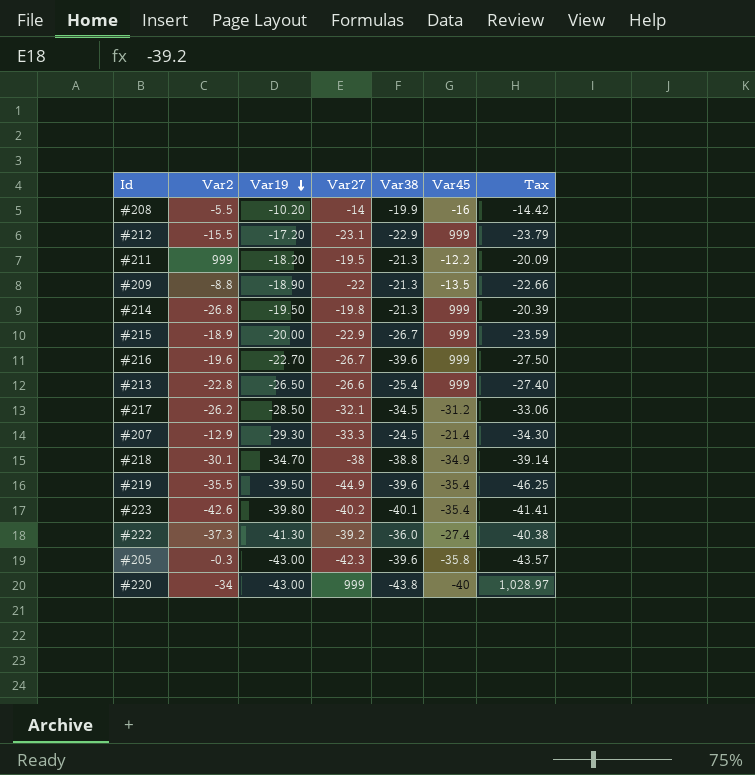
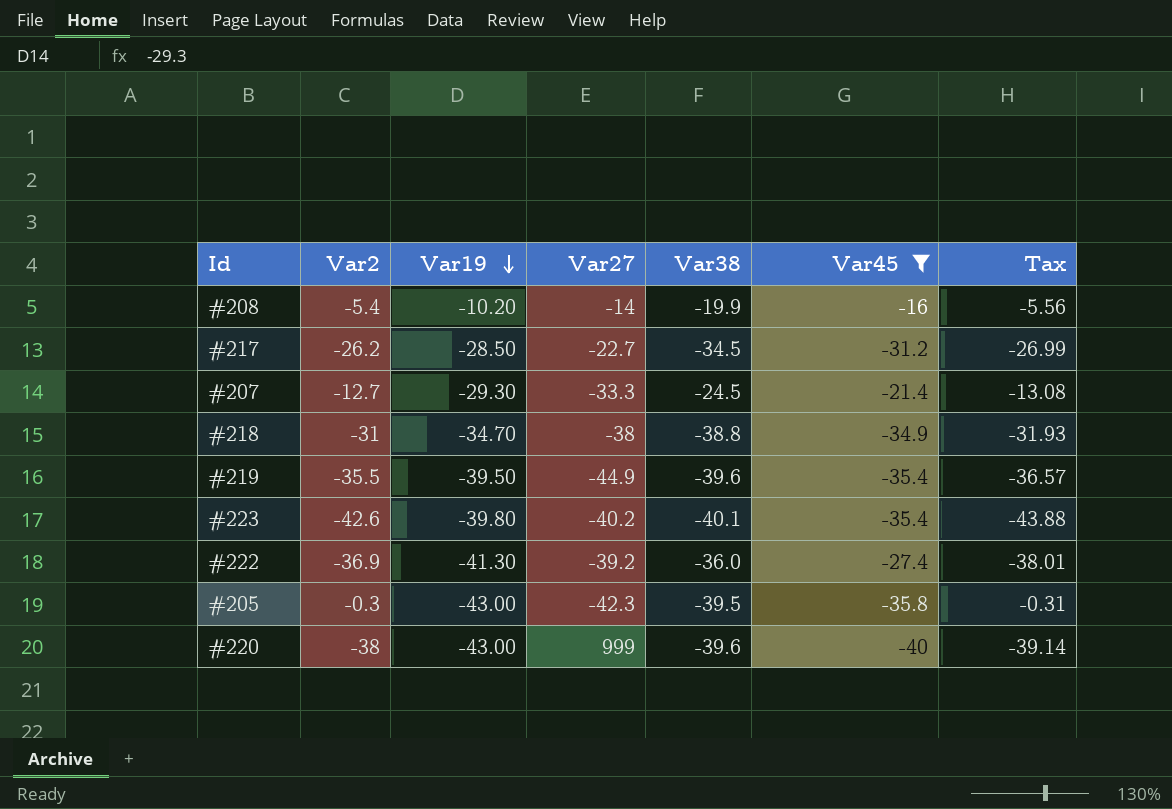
filter: none -> Var45 <= -16
column Tax | formula: [Var27] * 1.03 -> [Var2] * 1.03
#208 | Var2: -5.5 -> -5.4
#217 | Var27: -32.1 -> -22.7
#207 | Var2: -12.9 -> -12.7
#218 | Var2: -30.1 -> -31
#222 | Var2: -37.3 -> -36.9
#205 | Var38: -39.6 -> -39.5
#220 | Var2: -34 -> -38
#220 | Var38: -43.8 -> -39.6

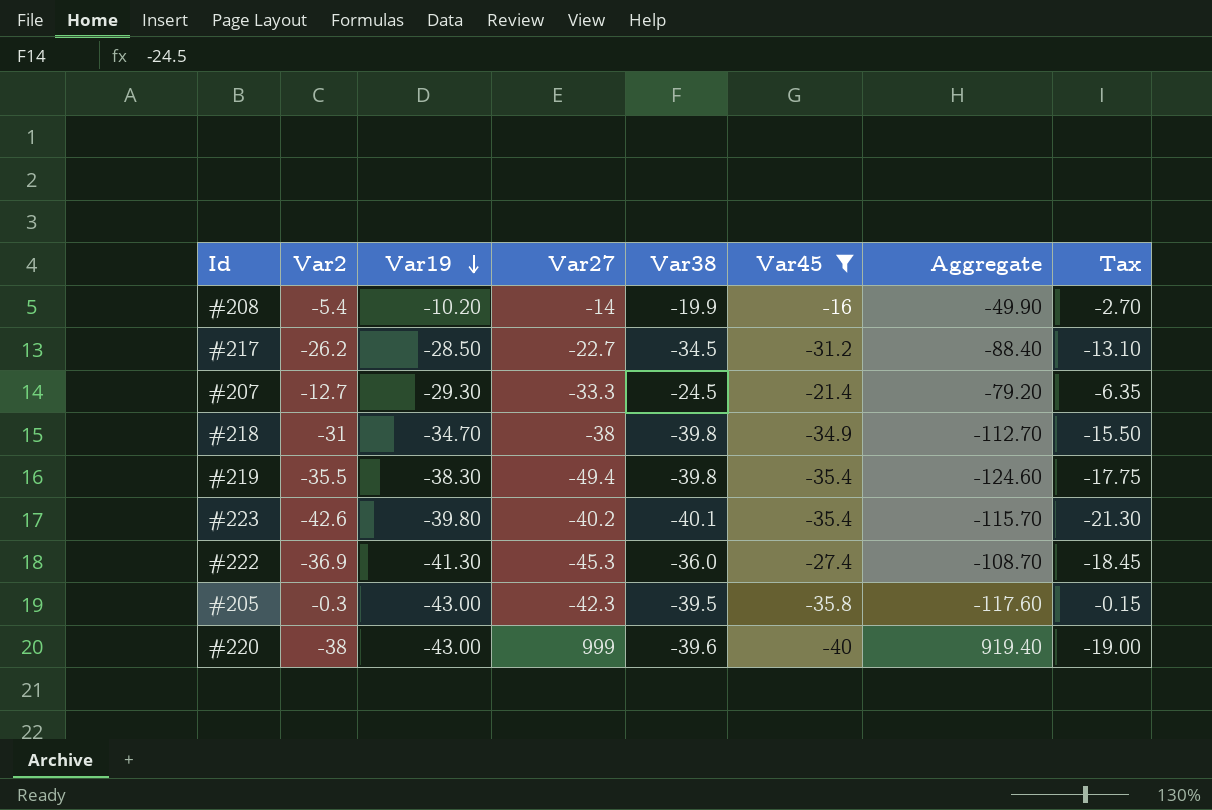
column Aggregate | formula: none -> [Var27] + [Var38] + [Var45]
column Tax | formula: [Var2] * 1.03 -> [Var2] * 0.5
#218 | Var38: -38.8 -> -39.8
#219 | Var19: -39.50 -> -38.30
#219 | Var27: -44.9 -> -49.4
#219 | Var38: -39.6 -> -39.8
#222 | Var27: -39.2 -> -45.3

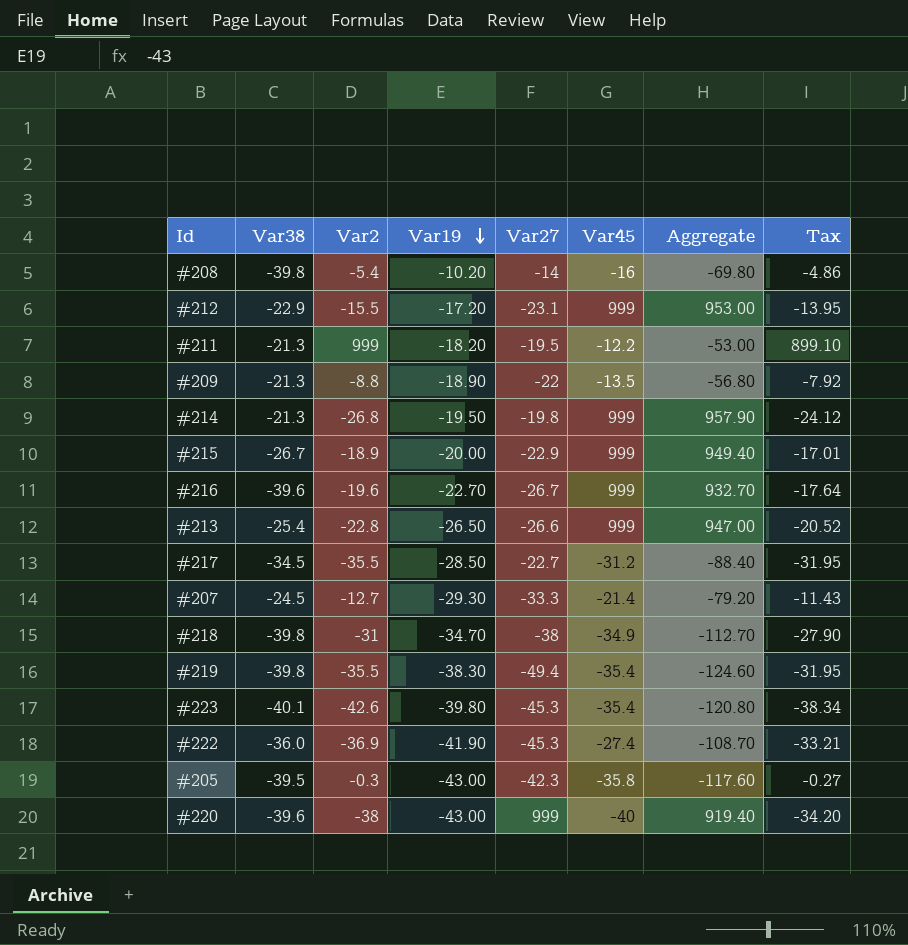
filter: Var45 <= -16 -> none
column Var38 | position: 5 -> 2
column Tax | formula: [Var2] * 0.5 -> [Var2] * 0.9
#208 | Var38: -19.9 -> -39.8
#208 | Aggregate: -49.90 -> -69.80
#217 | Var2: -26.2 -> -35.5
#223 | Var27: -40.2 -> -45.3
#223 | Aggregate: -115.70 -> -120.80
#222 | Var19: -41.30 -> -41.90

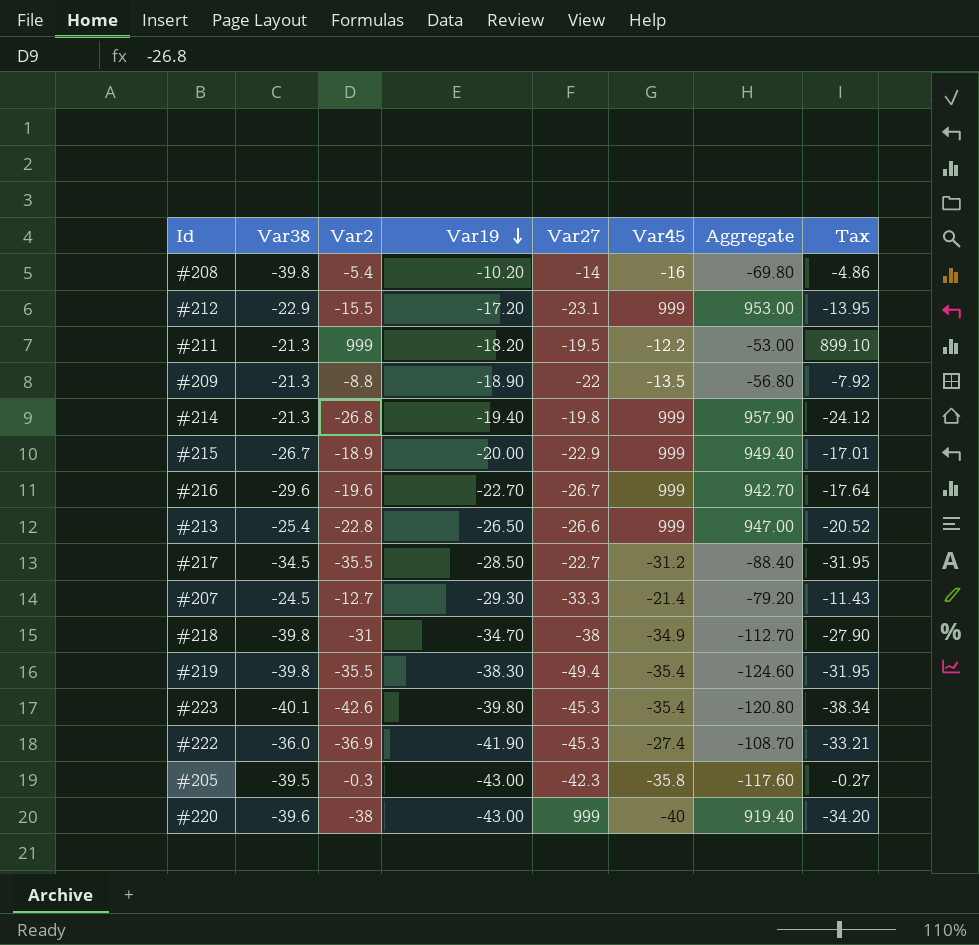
#214 | Var19: -19.50 -> -19.40
#216 | Var38: -39.6 -> -29.6
#216 | Aggregate: 932.70 -> 942.70

